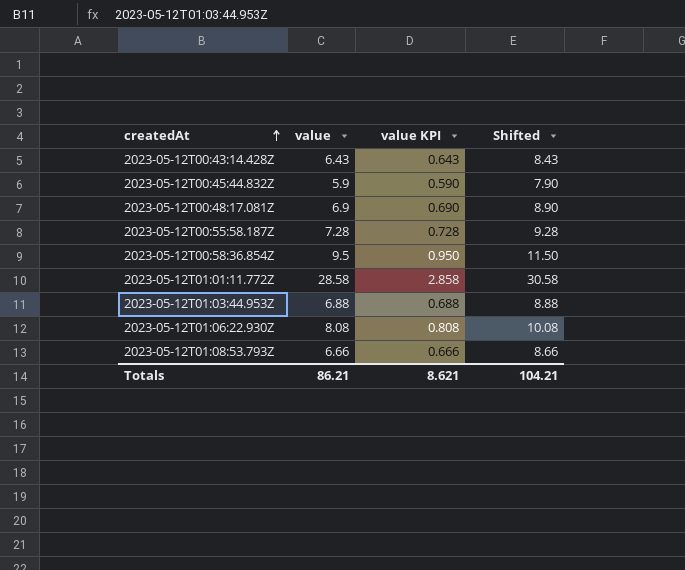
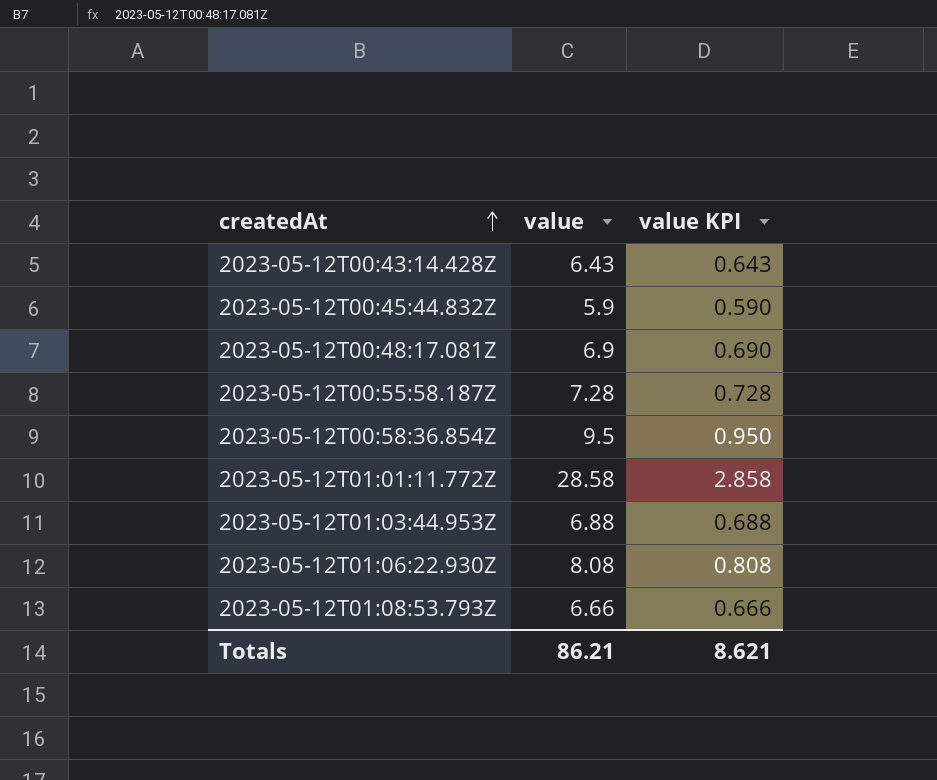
column Shifted | formula: [value] + 2 -> none

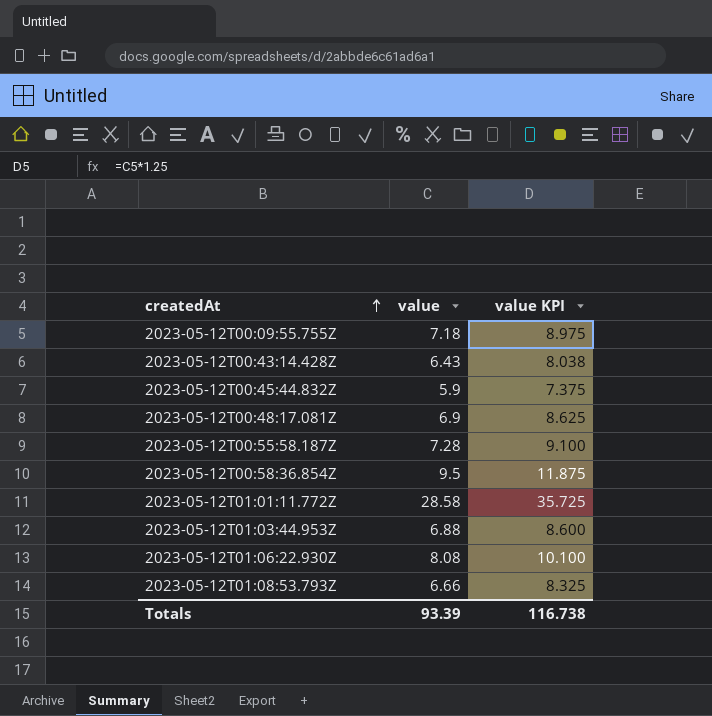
column value KPI | formula: [value] * 0.1 -> [value] * 1.25
row 2023-05-12T00:09:55.755Z: none -> 7.18 | 8.975
Totals | value: 86.21 -> 93.39
Totals | value KPI: 8.621 -> 116.738

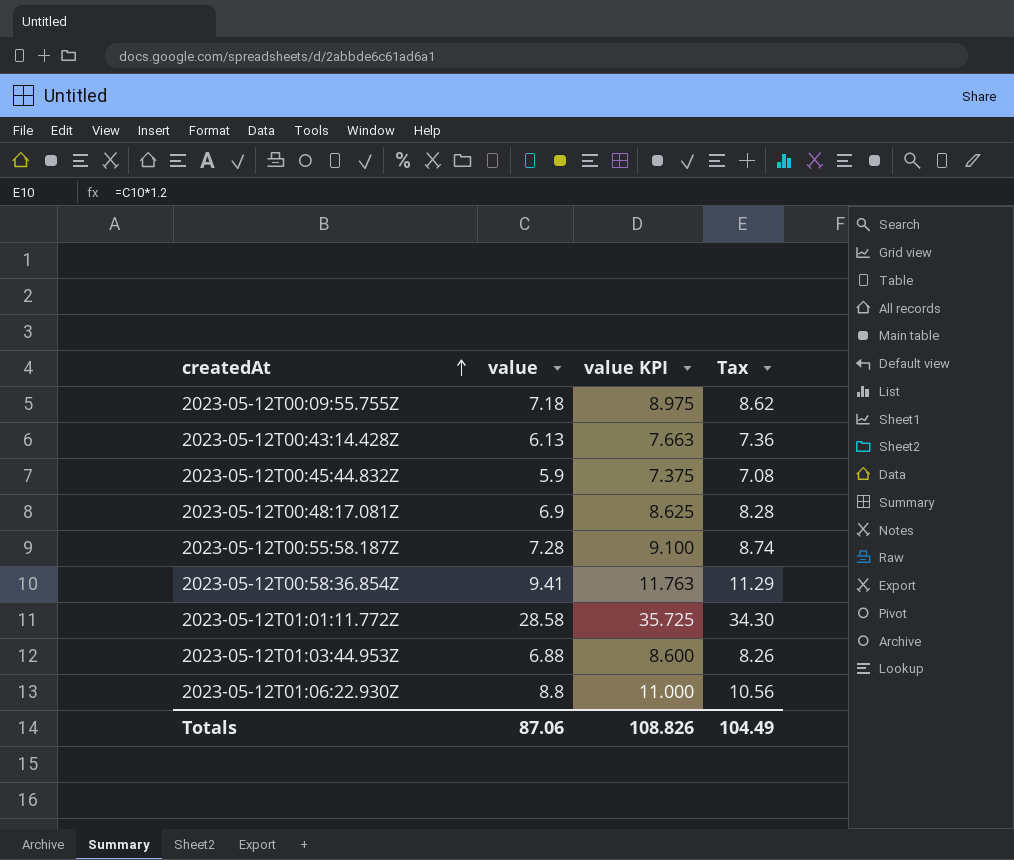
column Tax | formula: none -> [value] * 1.2
row 2023-05-12T01:08:53.793Z: 6.66 | 8.325 -> none
2023-05-12T00:43:14.428Z | value: 6.43 -> 6.13
2023-05-12T00:43:14.428Z | value KPI: 8.038 -> 7.663
2023-05-12T00:58:36.854Z | value: 9.5 -> 9.41
2023-05-12T00:58:36.854Z | value KPI: 11.875 -> 11.763
2023-05-12T01:06:22.930Z | value: 8.08 -> 8.8
2023-05-12T01:06:22.930Z | value KPI: 10.100 -> 11.000
Totals | value: 93.39 -> 87.06
Totals | value KPI: 116.738 -> 108.826

